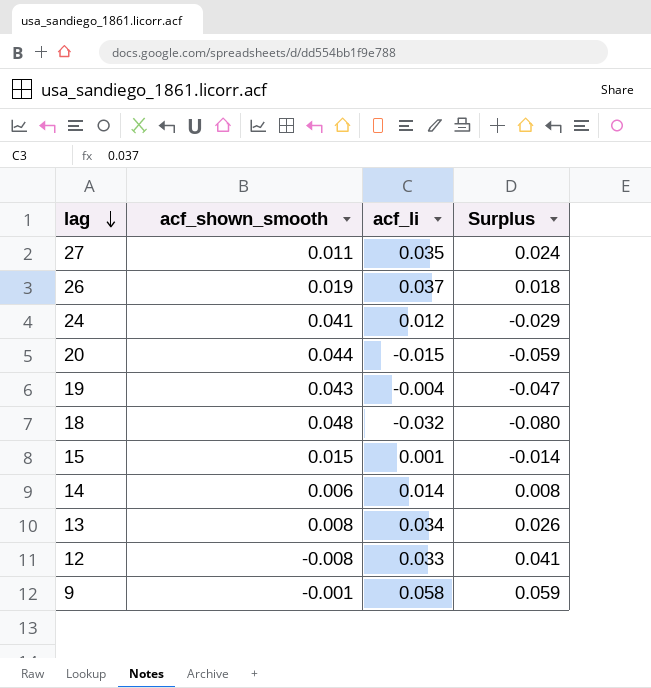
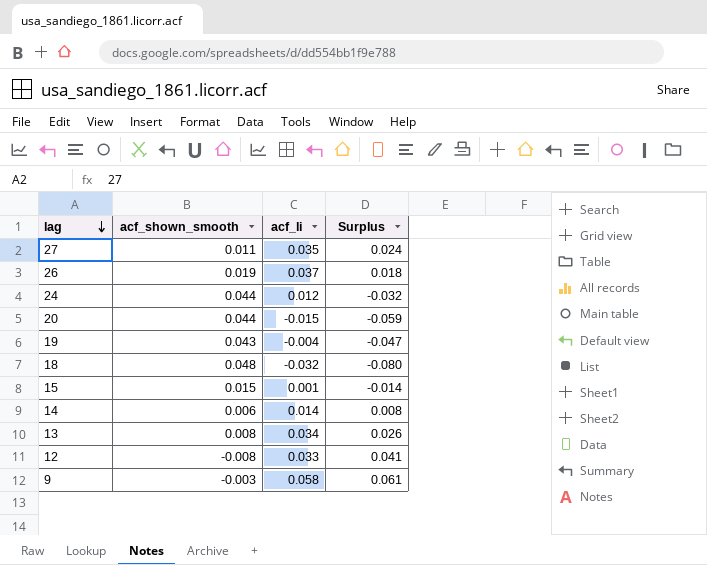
24 | acf_shown_smooth: 0.041 -> 0.044
24 | Surplus: -0.029 -> -0.032
9 | acf_shown_smooth: -0.001 -> -0.003
9 | Surplus: 0.059 -> 0.061

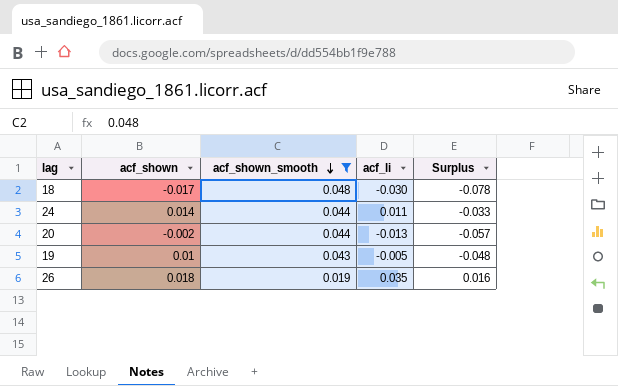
filter: none -> acf_shown_smooth >= 0.019
row order: lag descending -> acf_shown_smooth descending
column acf_shown | position: none -> 2
18 | acf_li: -0.032 -> -0.030
18 | Surplus: -0.080 -> -0.078
24 | acf_li: 0.012 -> 0.011
24 | Surplus: -0.032 -> -0.033
20 | acf_li: -0.015 -> -0.013
20 | Surplus: -0.059 -> -0.057
19 | acf_li: -0.004 -> -0.005
19 | Surplus: -0.047 -> -0.048
26 | acf_li: 0.037 -> 0.035
26 | Surplus: 0.018 -> 0.016

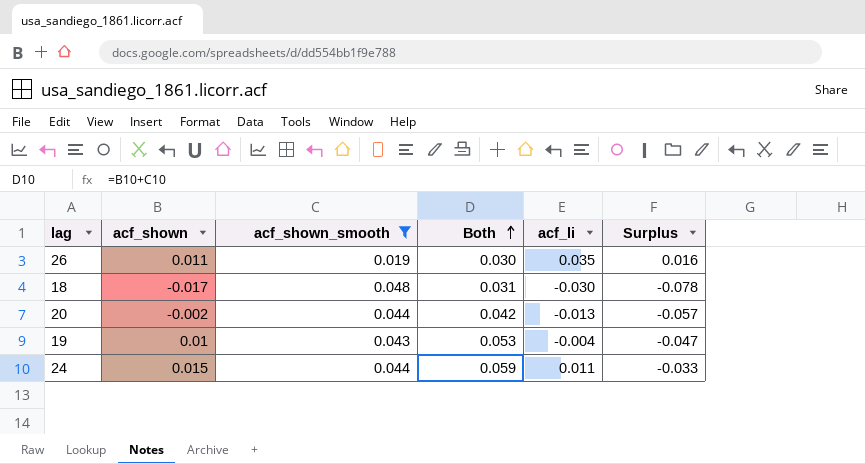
row order: acf_shown_smooth descending -> Both ascending
column Both | formula: none -> [acf_shown] + [acf_shown_smooth]
26 | acf_shown: 0.018 -> 0.011
19 | acf_li: -0.005 -> -0.004
19 | Surplus: -0.048 -> -0.047
24 | acf_shown: 0.014 -> 0.015

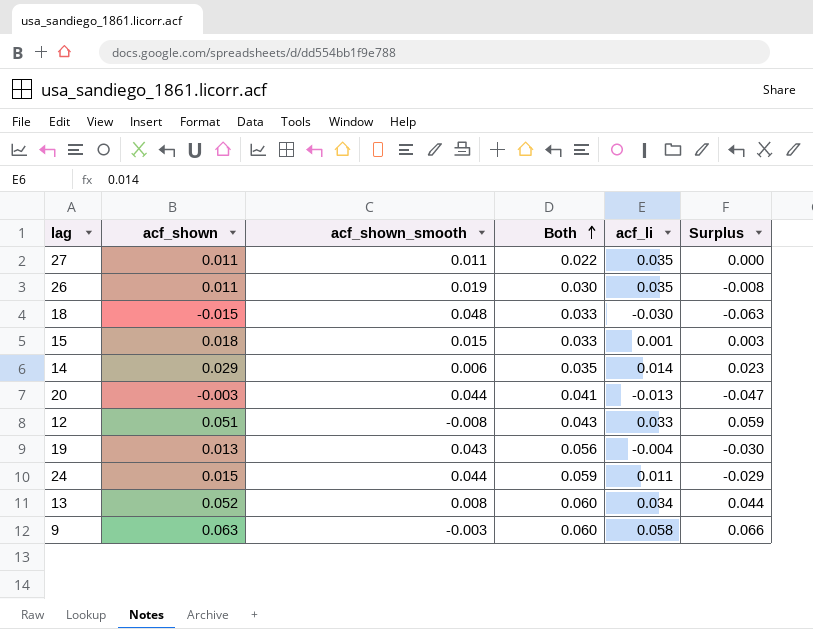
filter: acf_shown_smooth >= 0.019 -> none
column Surplus | formula: [acf_li] - [acf_shown_smooth] -> [acf_shown] - [acf_shown_smooth]
18 | acf_shown: -0.017 -> -0.015
18 | Both: 0.031 -> 0.033
20 | acf_shown: -0.002 -> -0.003
20 | Both: 0.042 -> 0.041
19 | acf_shown: 0.01 -> 0.013
19 | Both: 0.053 -> 0.056

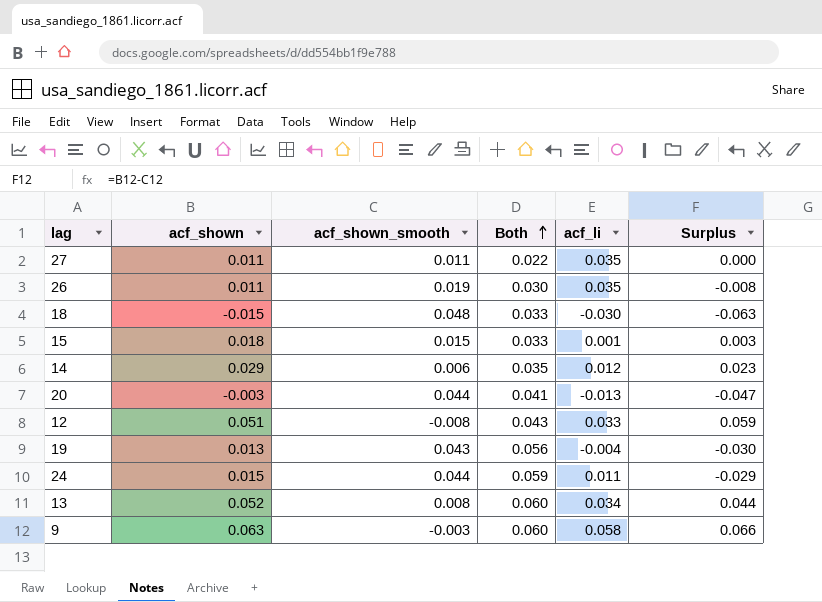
14 | acf_li: 0.014 -> 0.012

